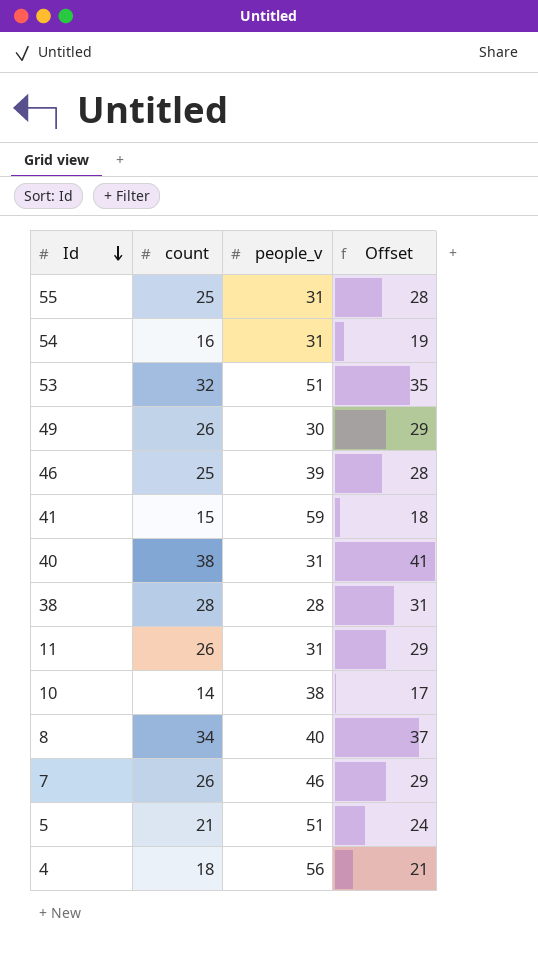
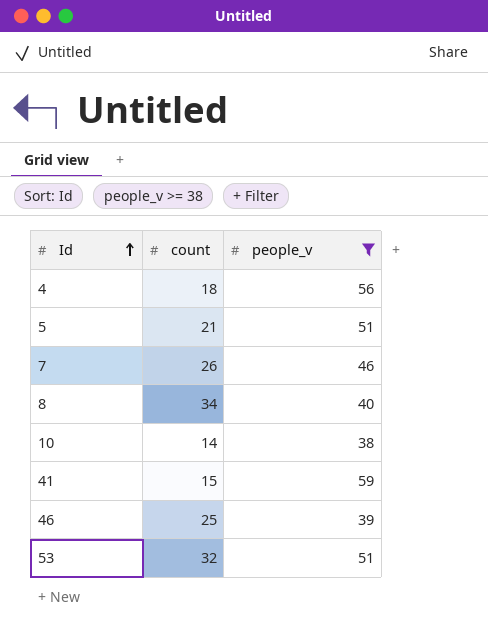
filter: none -> people_v >= 38
row order: Id descending -> Id ascending
column Offset | formula: [count] + 3 -> none

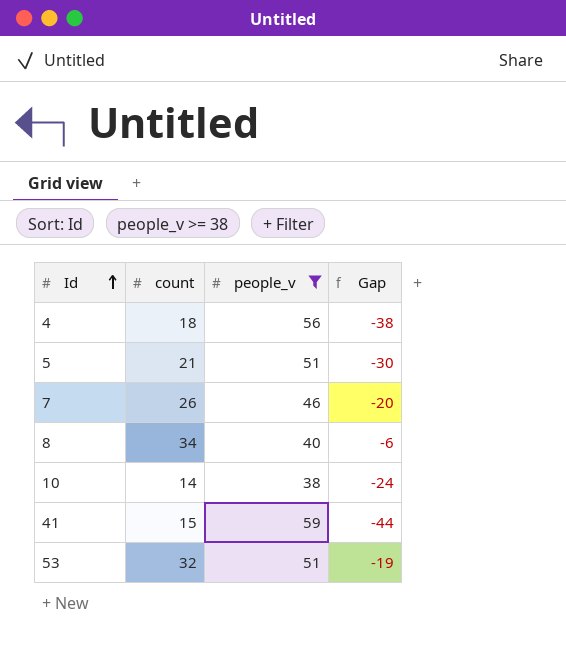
column Gap | formula: none -> [count] - [people_v]
row 46: 25 | 39 -> none

